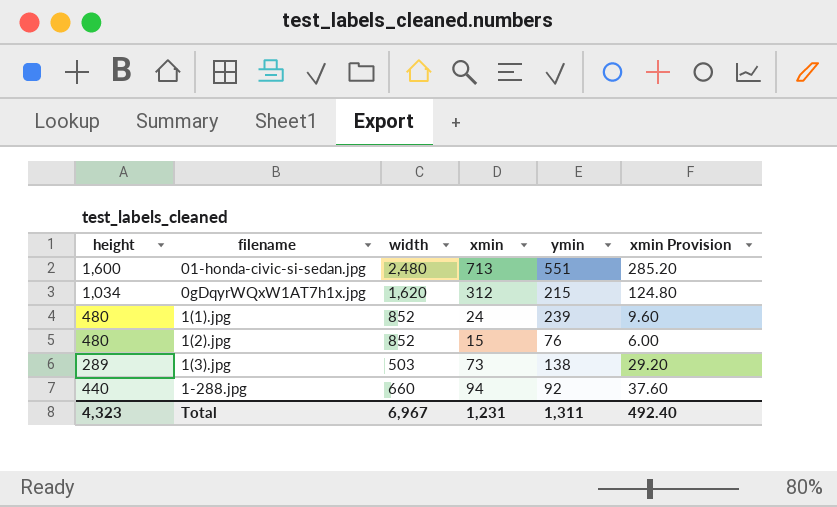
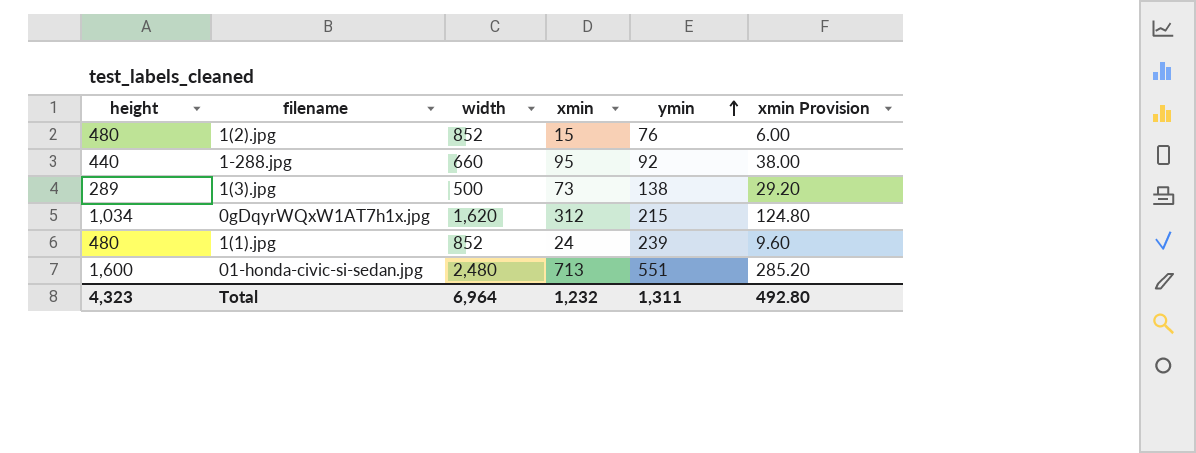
row order: none -> ymin ascending
1-288.jpg | xmin: 94 -> 95
1-288.jpg | xmin Provision: 37.60 -> 38.00
1(3).jpg | width: 503 -> 500
Total | width: 6,967 -> 6,964
Total | xmin: 1,231 -> 1,232
Total | xmin Provision: 492.40 -> 492.80

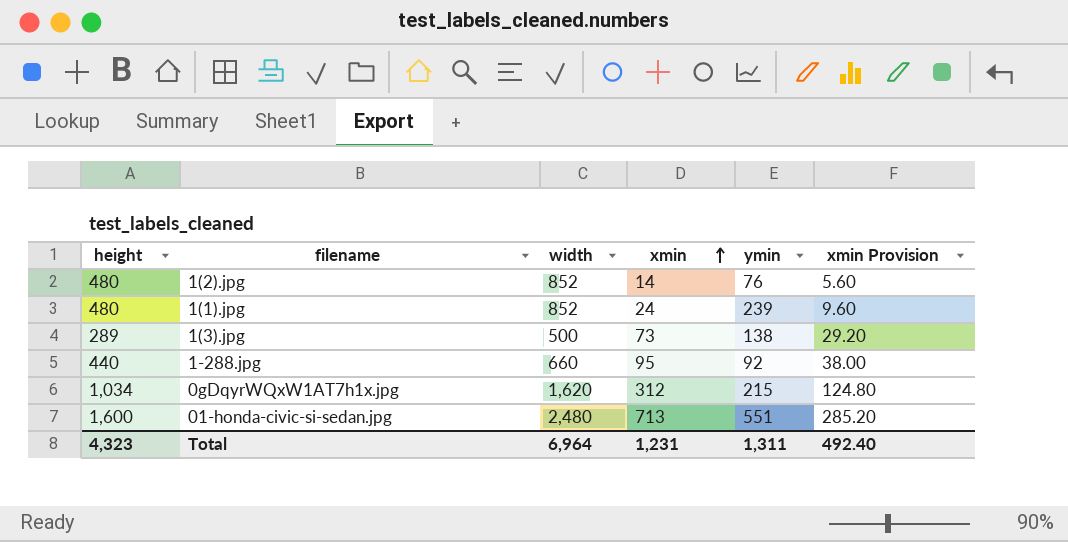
row order: ymin ascending -> xmin ascending
1(2).jpg | xmin: 15 -> 14
1(2).jpg | xmin Provision: 6.00 -> 5.60
Total | xmin: 1,232 -> 1,231
Total | xmin Provision: 492.80 -> 492.40

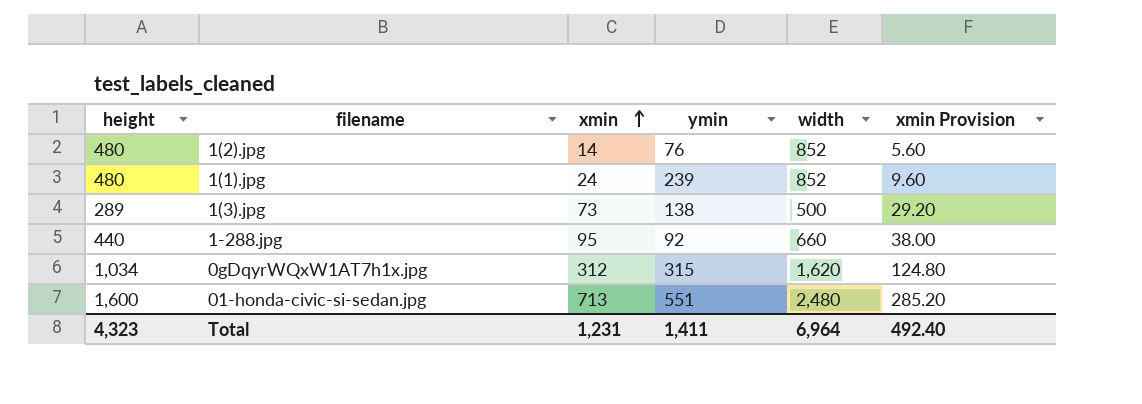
column width | position: 3 -> 5
0gDqyrWQxW1AT7h1x.jpg | ymin: 215 -> 315
Total | ymin: 1,311 -> 1,411

